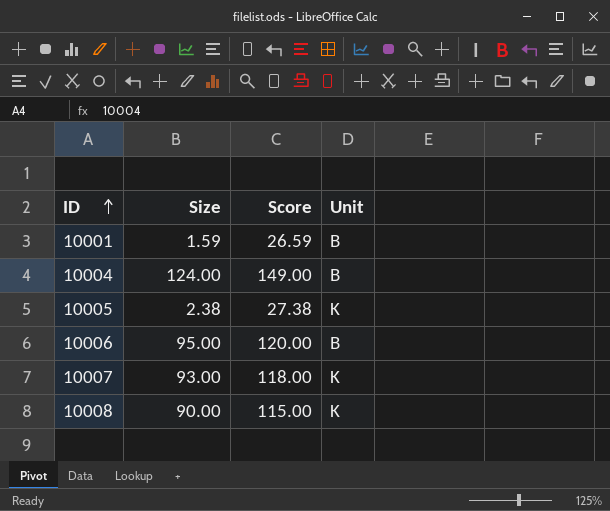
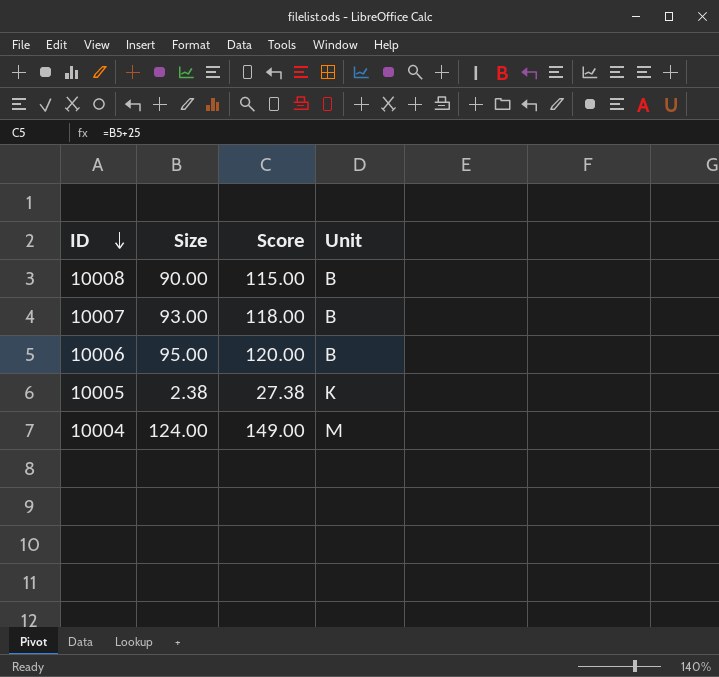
row order: ID ascending -> ID descending
row 10001: 1.59 | 26.59 | B -> none
10008 | Unit: K -> B
10007 | Unit: K -> B
10004 | Unit: B -> M

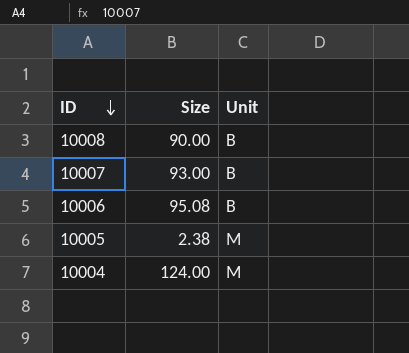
column Score | formula: [Size] + 25 -> none
10006 | Size: 95.00 -> 95.08
10005 | Unit: K -> M

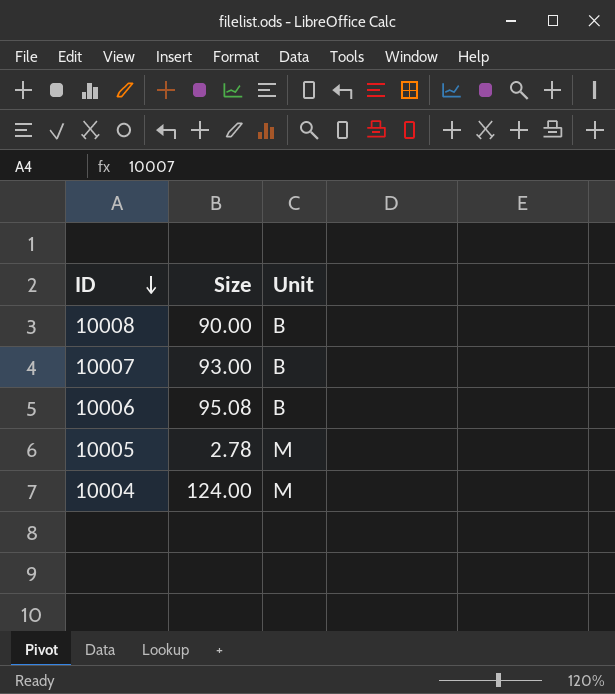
10005 | Size: 2.38 -> 2.78

